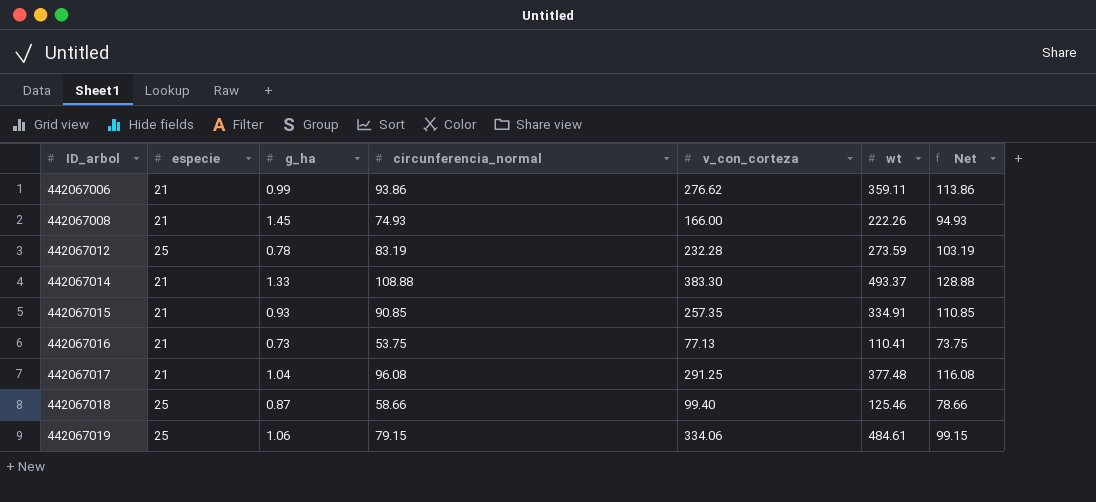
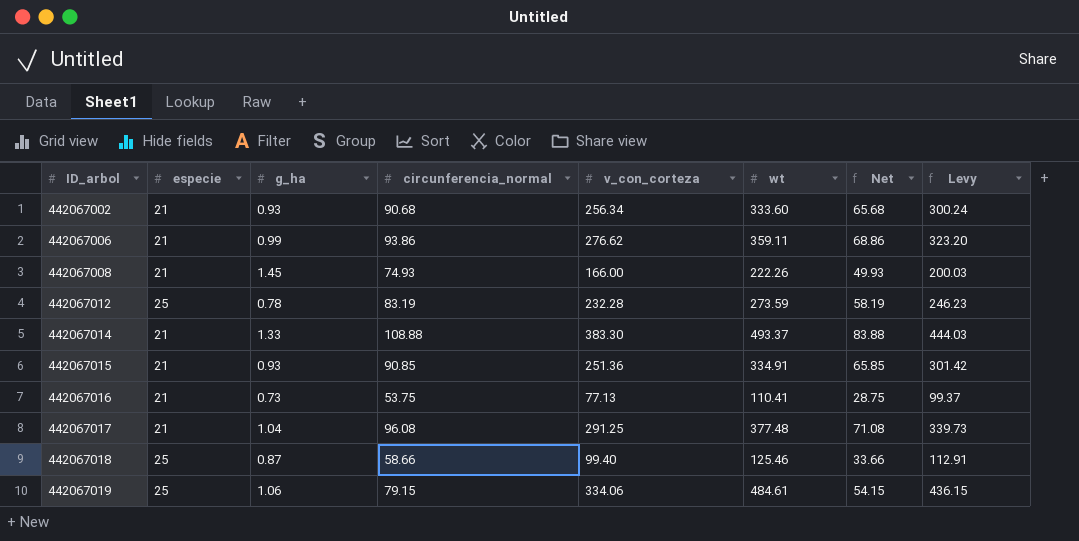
column Net | formula: [circunferencia_normal] + 20 -> [circunferencia_normal] - 25
column Levy | formula: none -> [wt] * 0.9
row 442067002: none -> 21 | 0.93 | 90.68 | 256.34 | 333.60 | 65.68 | 300.24
442067015 | v_con_corteza: 257.35 -> 251.36

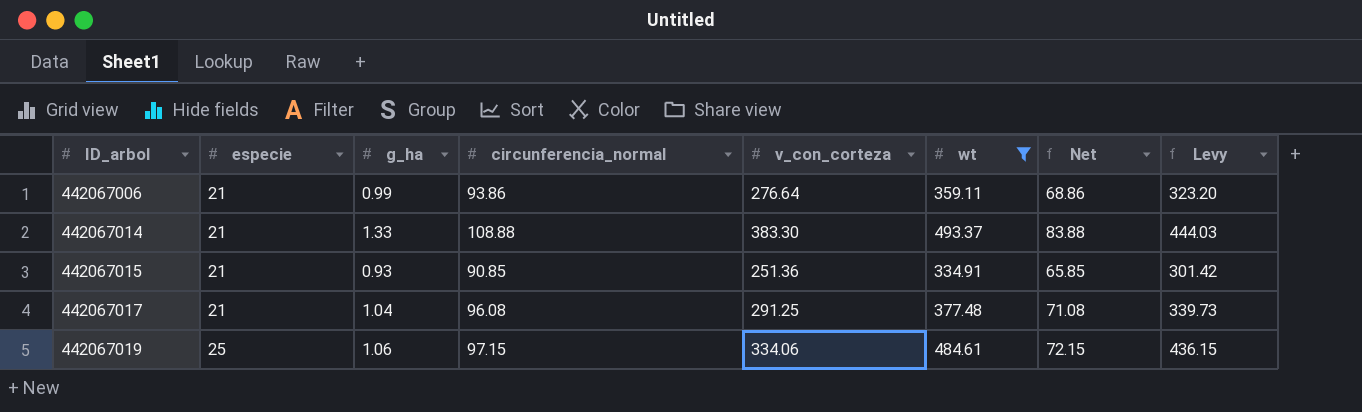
filter: none -> wt >= 334.91
442067006 | v_con_corteza: 276.62 -> 276.64
442067019 | circunferencia_normal: 79.15 -> 97.15
442067019 | Net: 54.15 -> 72.15

